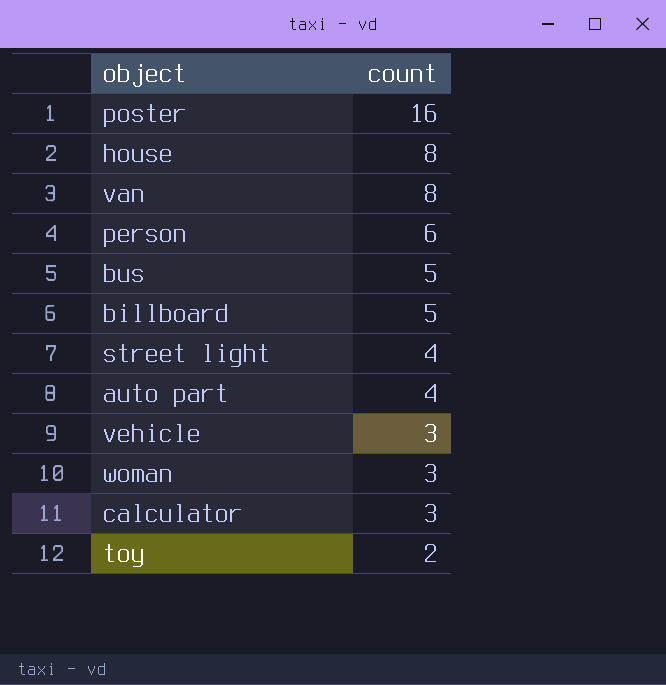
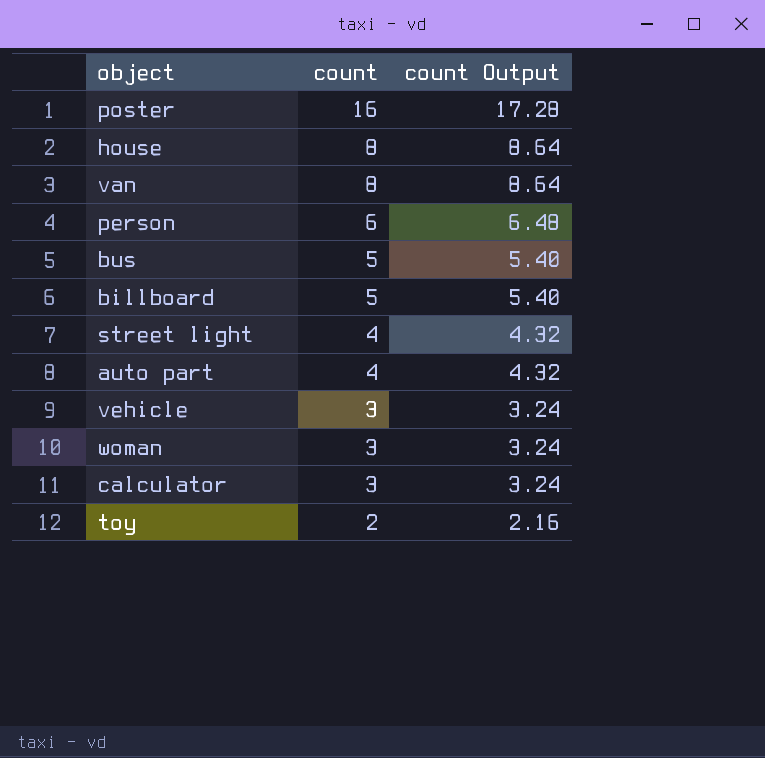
column count Output | formula: none -> [count] * 1.08

